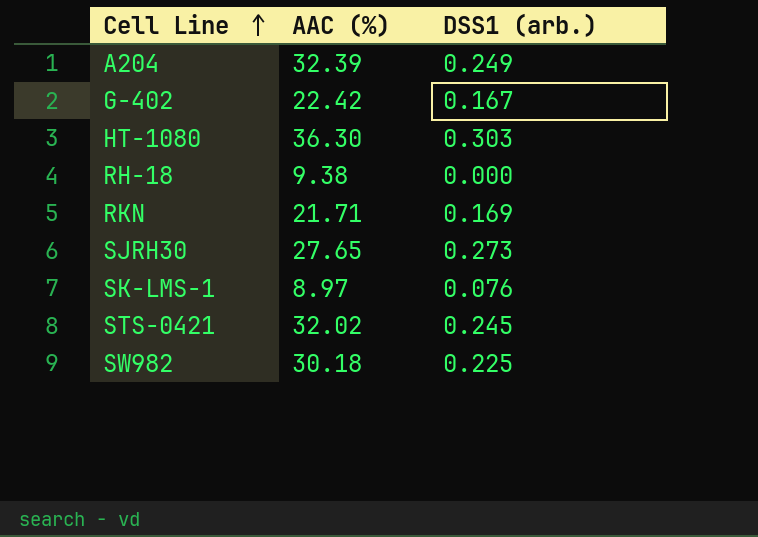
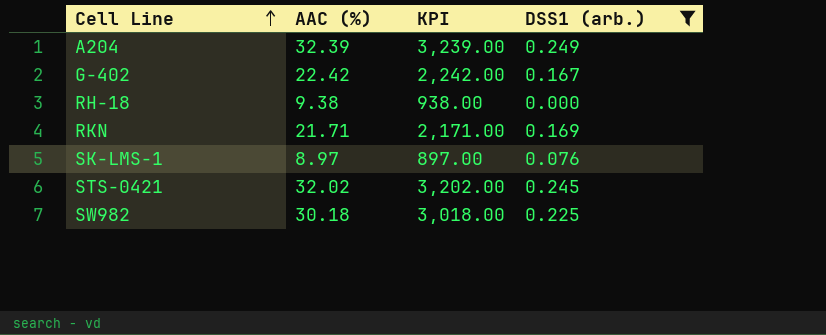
filter: none -> DSS1 (arb.) <= 0.249
column KPI | formula: none -> [AAC (%)] * 100

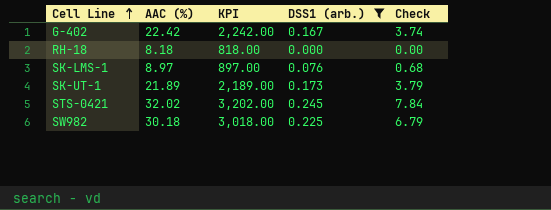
column Check | formula: none -> [AAC (%)] * [DSS1 (arb.)]
row A204: 32.39 | 3,239.00 | 0.249 -> none
row RKN: 21.71 | 2,171.00 | 0.169 -> none
RH-18 | AAC (%): 9.38 -> 8.18
RH-18 | KPI: 938.00 -> 818.00
row SK-UT-1: none -> 21.89 | 2,189.00 | 0.173 | 3.79

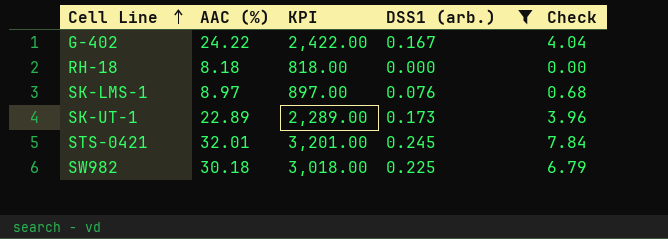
G-402 | AAC (%): 22.42 -> 24.22
G-402 | KPI: 2,242.00 -> 2,422.00
G-402 | Check: 3.74 -> 4.04
SK-UT-1 | AAC (%): 21.89 -> 22.89
SK-UT-1 | KPI: 2,189.00 -> 2,289.00
SK-UT-1 | Check: 3.79 -> 3.96
STS-0421 | AAC (%): 32.02 -> 32.01
STS-0421 | KPI: 3,202.00 -> 3,201.00

